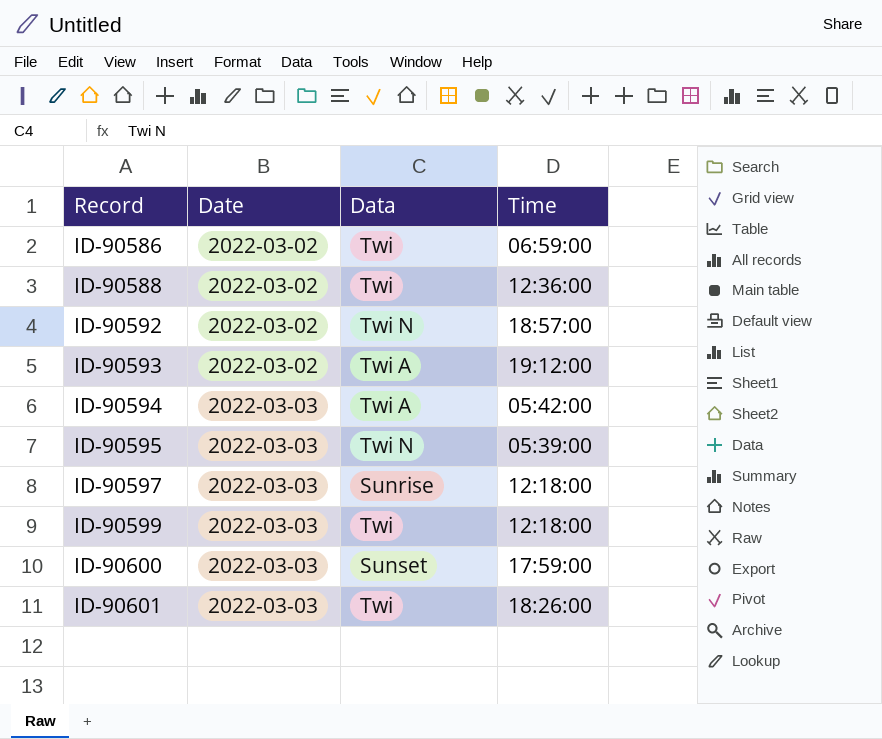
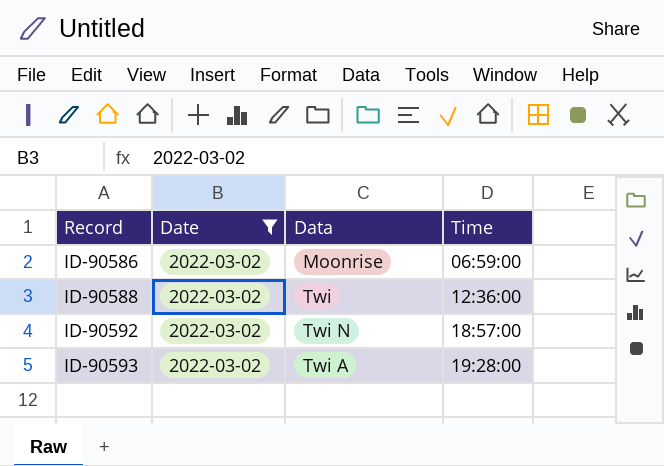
filter: none -> Date = 2022-03-02
ID-90586 | Data: Twi -> Moonrise
ID-90593 | Time: 19:12:00 -> 19:28:00

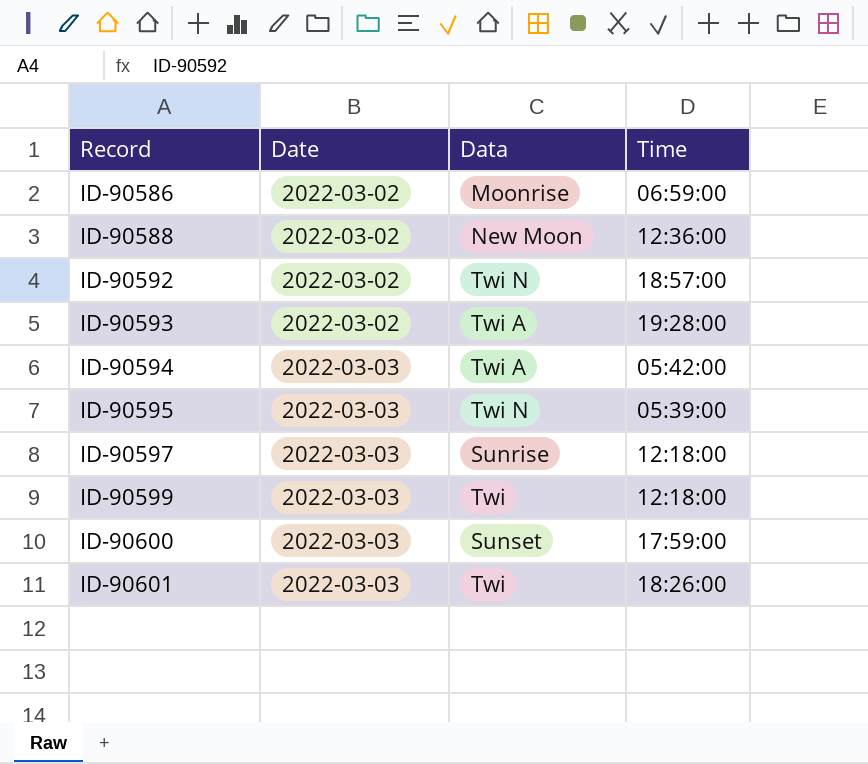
filter: Date = 2022-03-02 -> none
ID-90588 | Data: Twi -> New Moon

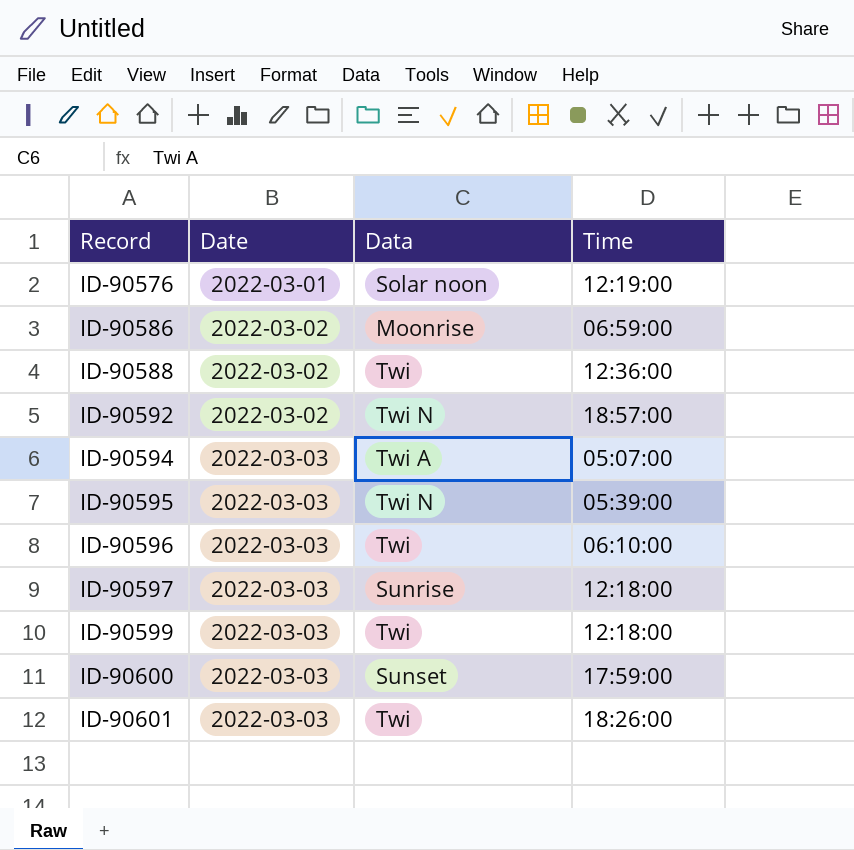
row ID-90593: 2022-03-02 | Twi A | 19:28:00 -> none
row ID-90576: none -> 2022-03-01 | Solar noon | 12:19:00
ID-90588 | Data: New Moon -> Twi
ID-90594 | Time: 05:42:00 -> 05:07:00
row ID-90596: none -> 2022-03-03 | Twi | 06:10:00

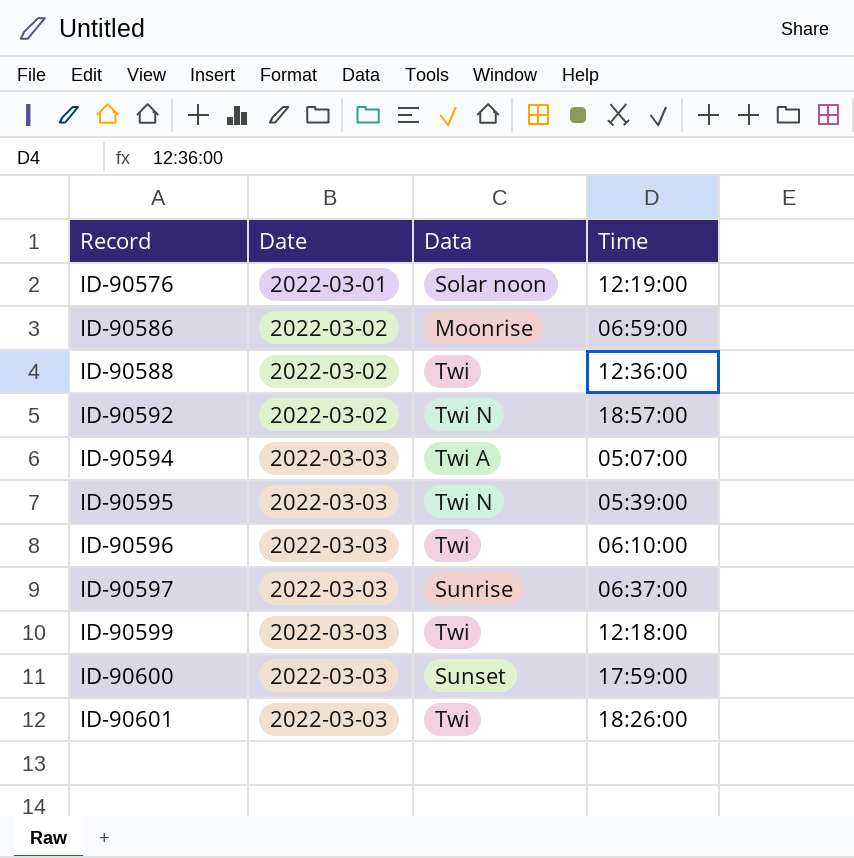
ID-90597 | Time: 12:18:00 -> 06:37:00

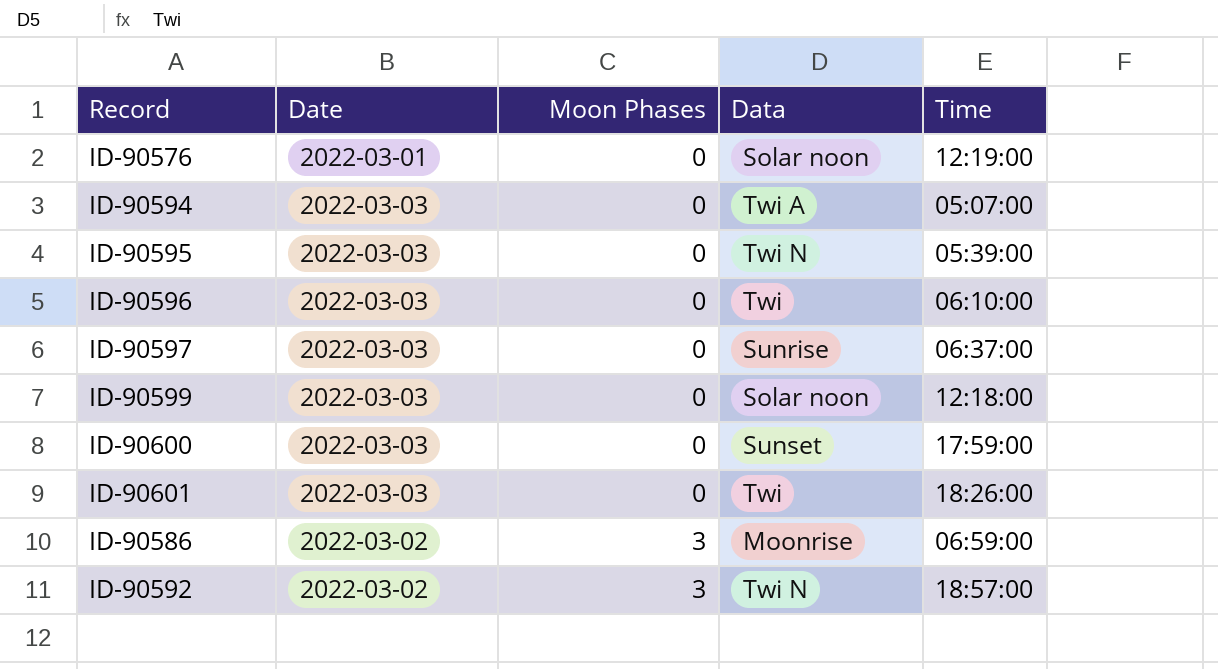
row order: Record ascending -> Moon Phases ascending
column Moon Phases | position: none -> 3
row ID-90588: 2022-03-02 | Twi | 12:36:00 -> none
ID-90599 | Data: Twi -> Solar noon

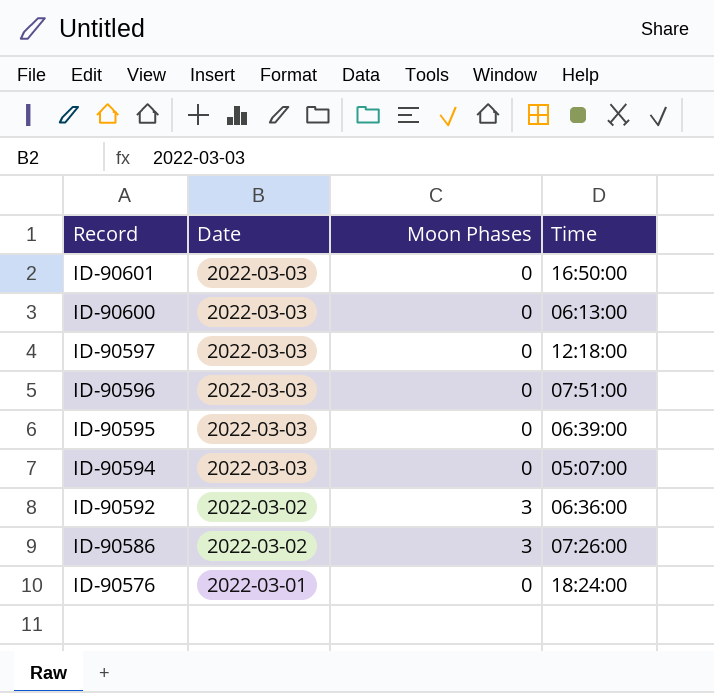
row order: Moon Phases ascending -> Record descending
column Data | position: 4 -> none
row ID-90599: 2022-03-03 | 0 | Solar noon | 12:18:00 -> none
ID-90601 | Time: 18:26:00 -> 16:50:00
ID-90600 | Time: 17:59:00 -> 06:13:00
ID-90597 | Time: 06:37:00 -> 12:18:00
ID-90596 | Time: 06:10:00 -> 07:51:00
ID-90595 | Time: 05:39:00 -> 06:39:00
ID-90592 | Time: 18:57:00 -> 06:36:00
ID-90586 | Time: 06:59:00 -> 07:26:00
ID-90576 | Time: 12:19:00 -> 18:24:00

